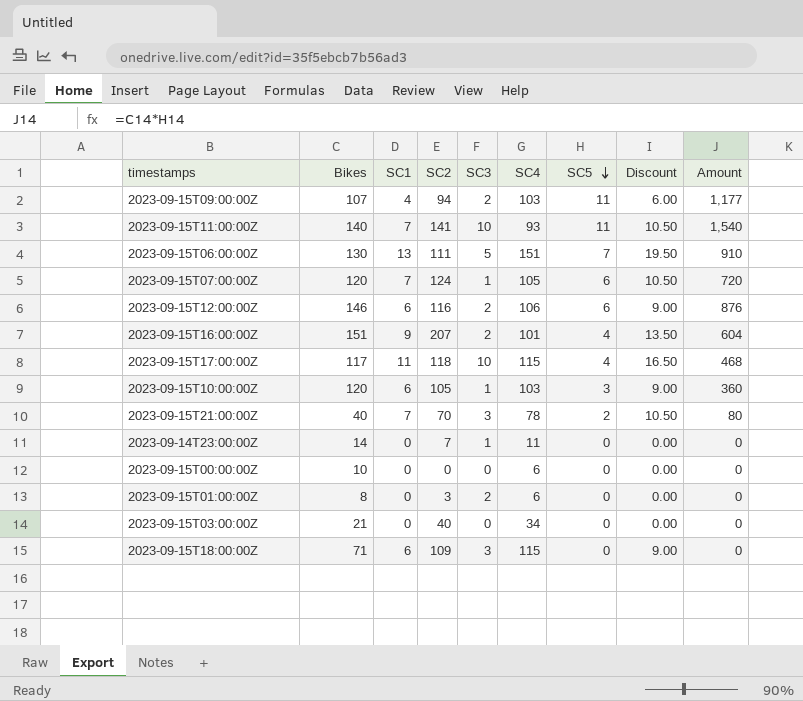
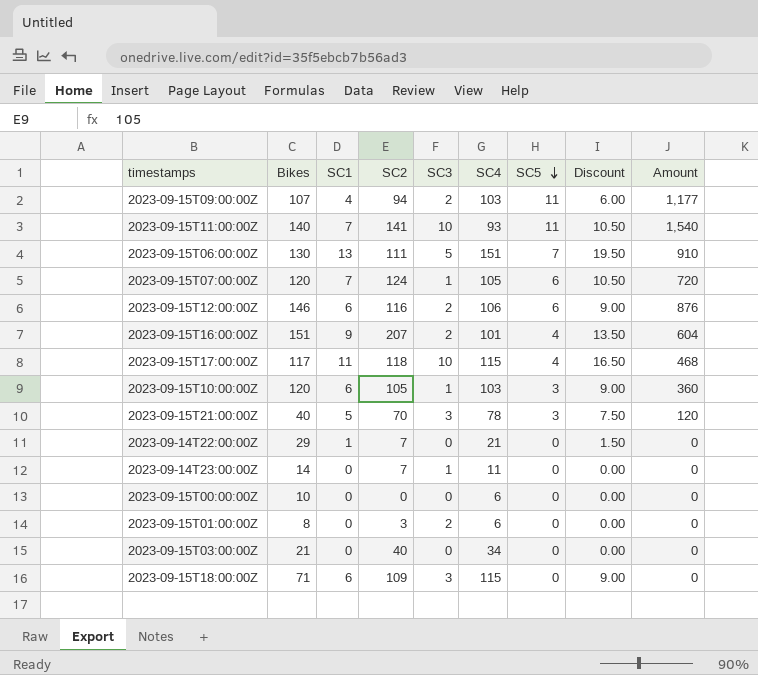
2023-09-15T21:00:00Z | SC1: 7 -> 5
2023-09-15T21:00:00Z | SC5: 2 -> 3
2023-09-15T21:00:00Z | Discount: 10.50 -> 7.50
2023-09-15T21:00:00Z | Amount: 80 -> 120
row 2023-09-14T22:00:00Z: none -> 29 | 1 | 7 | 0 | 21 | 0 | 1.50 | 0

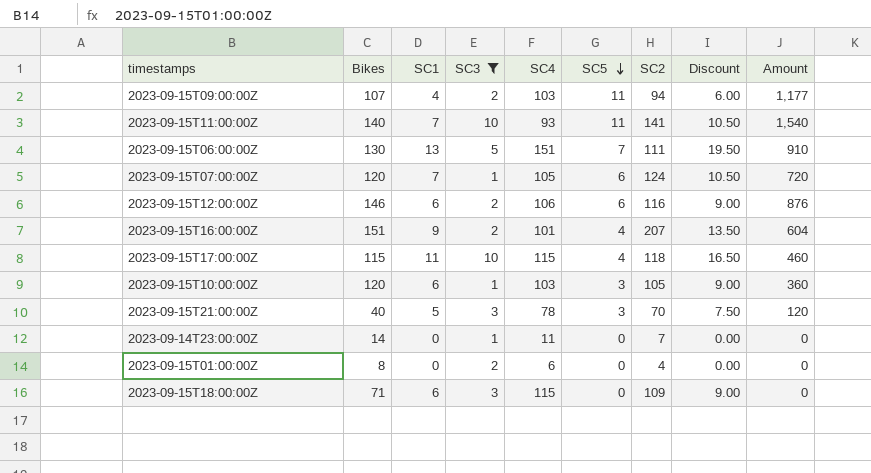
filter: none -> SC3 != 0
column SC2 | position: 4 -> 7
2023-09-15T17:00:00Z | Bikes: 117 -> 115
2023-09-15T17:00:00Z | Amount: 468 -> 460
2023-09-15T01:00:00Z | SC2: 3 -> 4

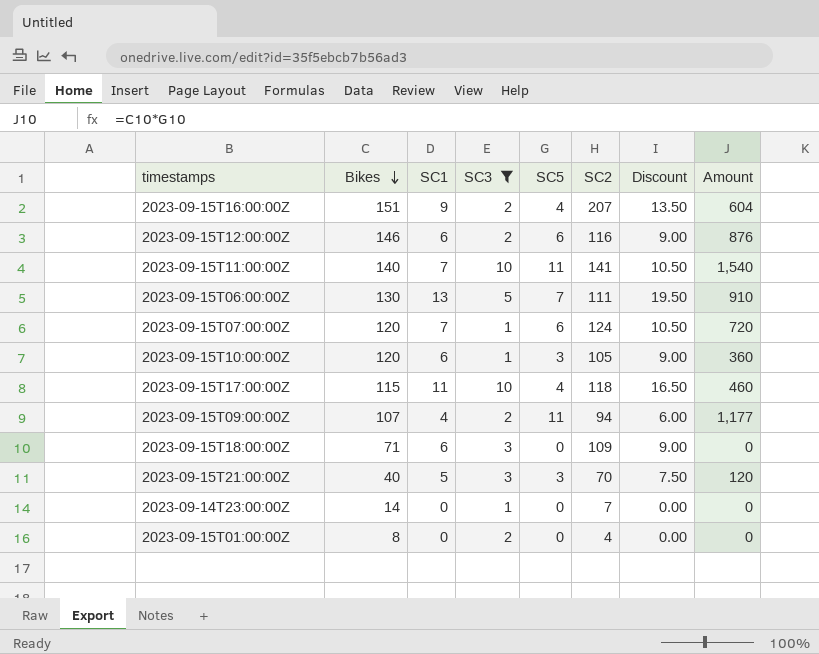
row order: SC5 descending -> Bikes descending
column SC4 | position: 5 -> none

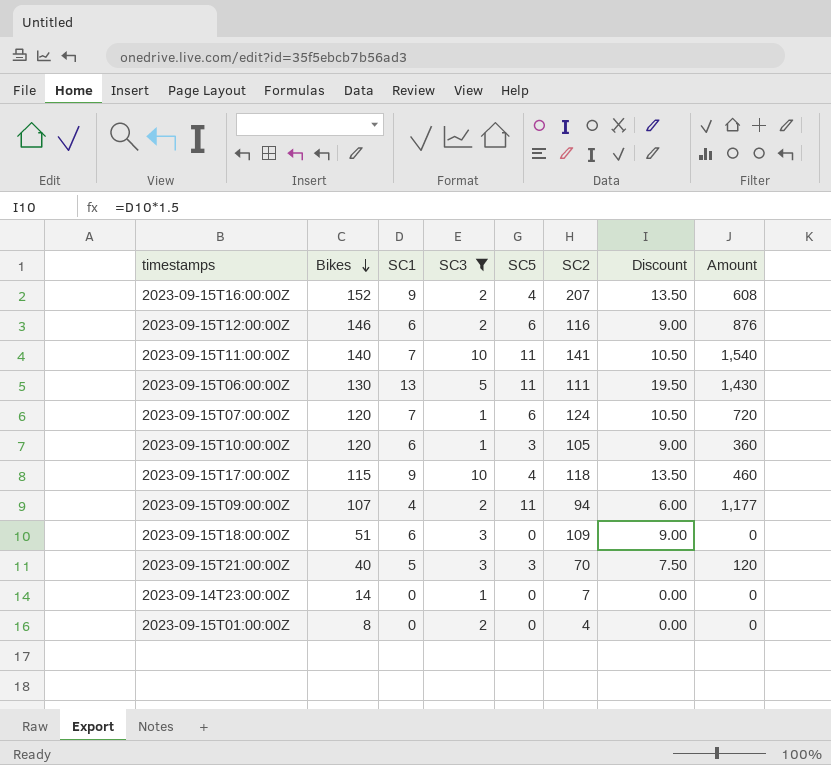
2023-09-15T16:00:00Z | Bikes: 151 -> 152
2023-09-15T16:00:00Z | Amount: 604 -> 608
2023-09-15T06:00:00Z | SC5: 7 -> 11
2023-09-15T06:00:00Z | Amount: 910 -> 1,430
2023-09-15T17:00:00Z | SC1: 11 -> 9
2023-09-15T17:00:00Z | Discount: 16.50 -> 13.50
2023-09-15T18:00:00Z | Bikes: 71 -> 51

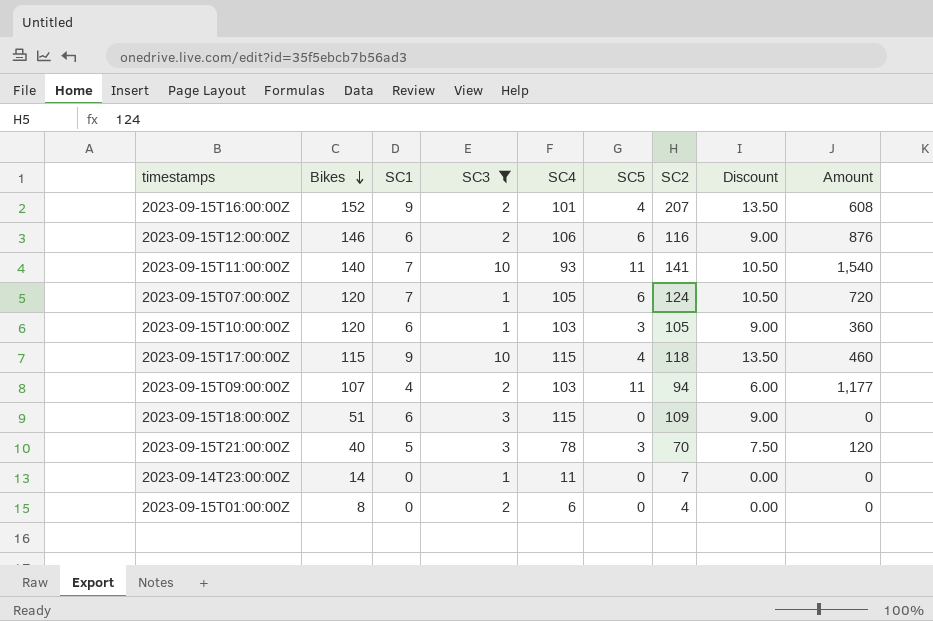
column SC4 | position: none -> 5
row 2023-09-15T06:00:00Z: 130 | 13 | 5 | 11 | 111 | 19.50 | 1,430 -> none

